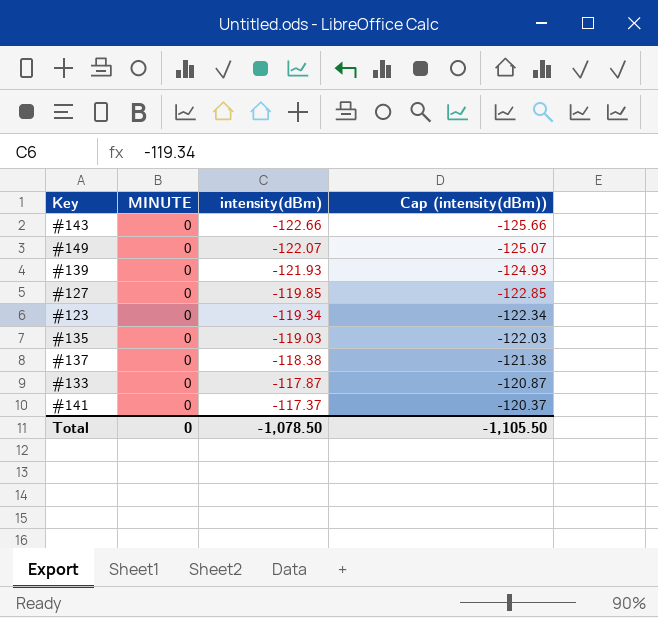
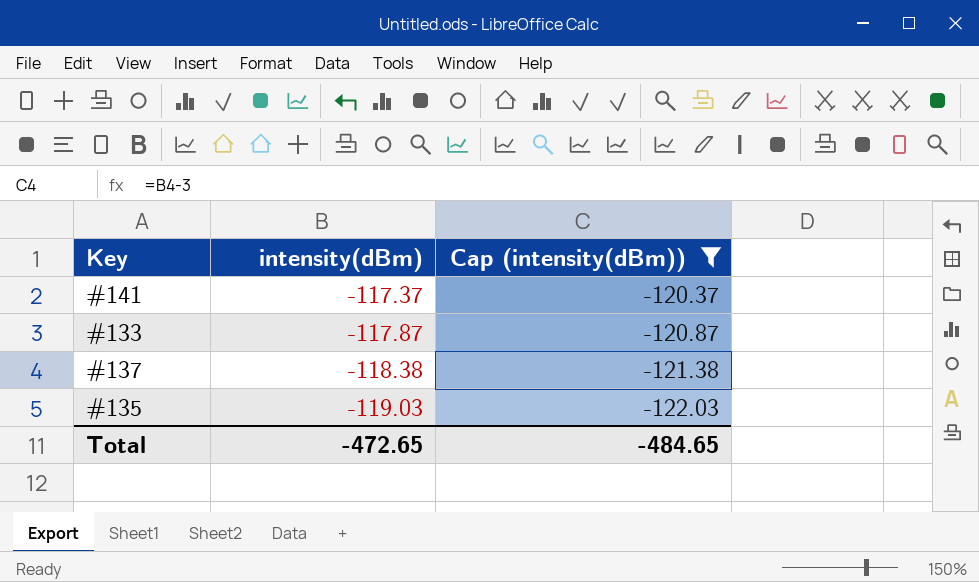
filter: none -> Cap (intensity(dBm)) >= -122.03
row order: intensity(dBm) ascending -> intensity(dBm) descending
column MINUTE | position: 2 -> none
Total | intensity(dBm): -1,078.50 -> -472.65
Total | Cap (intensity(dBm)): -1,105.50 -> -484.65

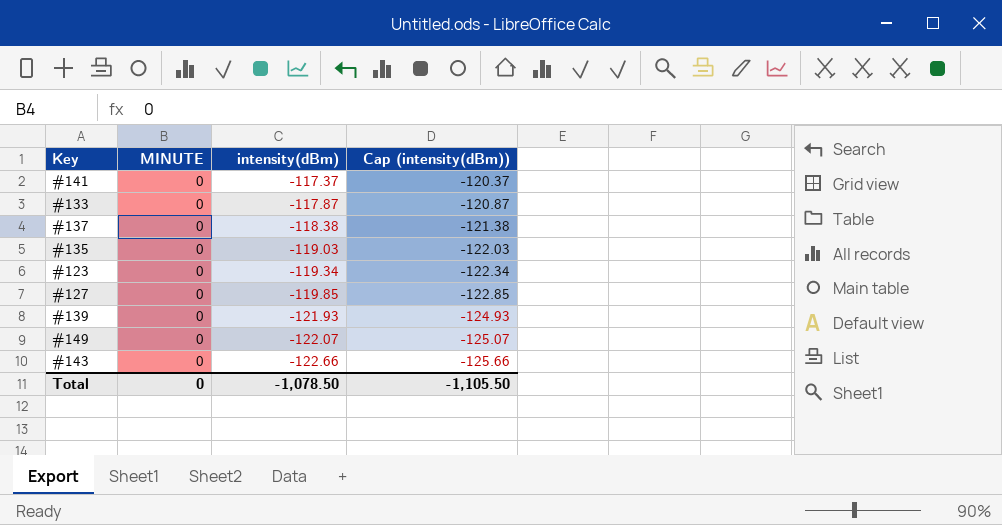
filter: Cap (intensity(dBm)) >= -122.03 -> none
column MINUTE | position: none -> 2
Total | intensity(dBm): -472.65 -> -1,078.50
Total | Cap (intensity(dBm)): -484.65 -> -1,105.50

